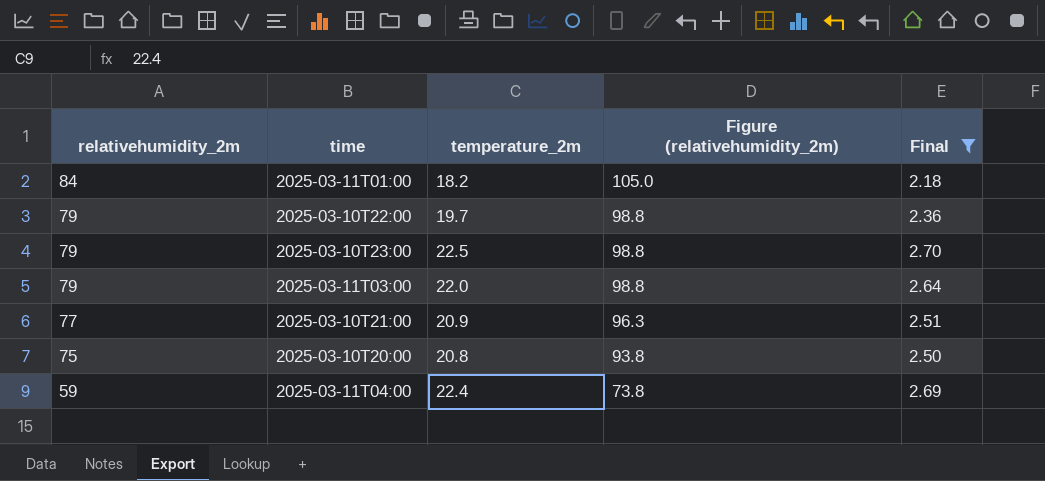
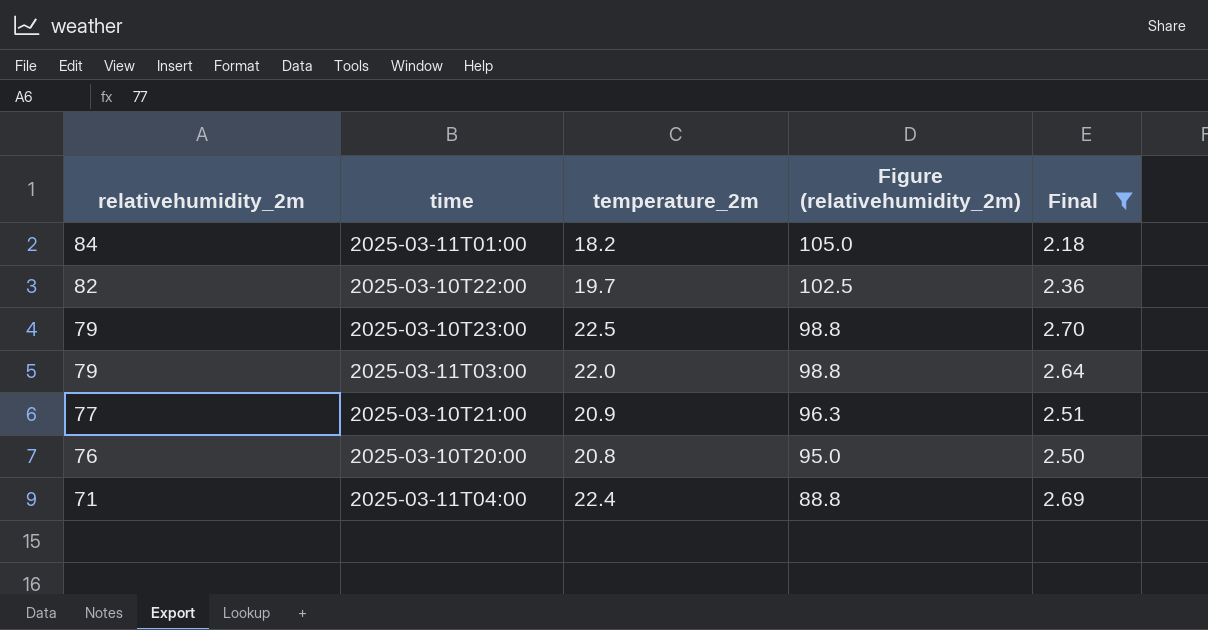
2025-03-10T22:00 | relativehumidity_2m: 79 -> 82
2025-03-10T22:00 | Figure (relativehumidity_2m): 98.8 -> 102.5
2025-03-10T20:00 | relativehumidity_2m: 75 -> 76
2025-03-10T20:00 | Figure (relativehumidity_2m): 93.8 -> 95.0
2025-03-11T04:00 | relativehumidity_2m: 59 -> 71
2025-03-11T04:00 | Figure (relativehumidity_2m): 73.8 -> 88.8

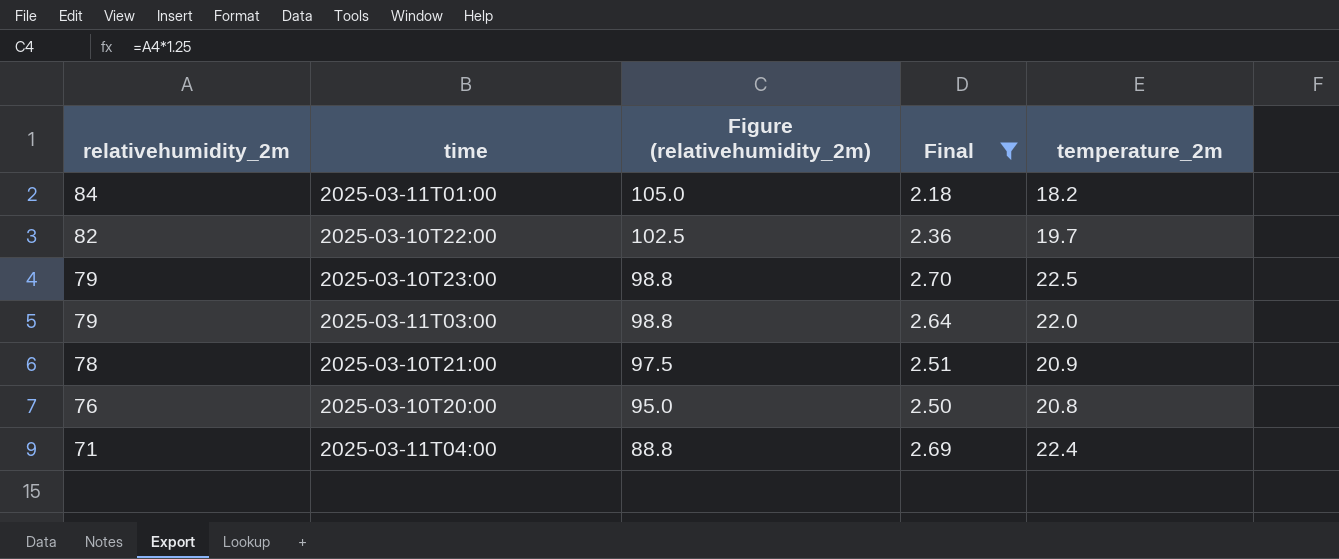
column temperature_2m | position: 3 -> 5
2025-03-10T21:00 | relativehumidity_2m: 77 -> 78
2025-03-10T21:00 | Figure (relativehumidity_2m): 96.3 -> 97.5

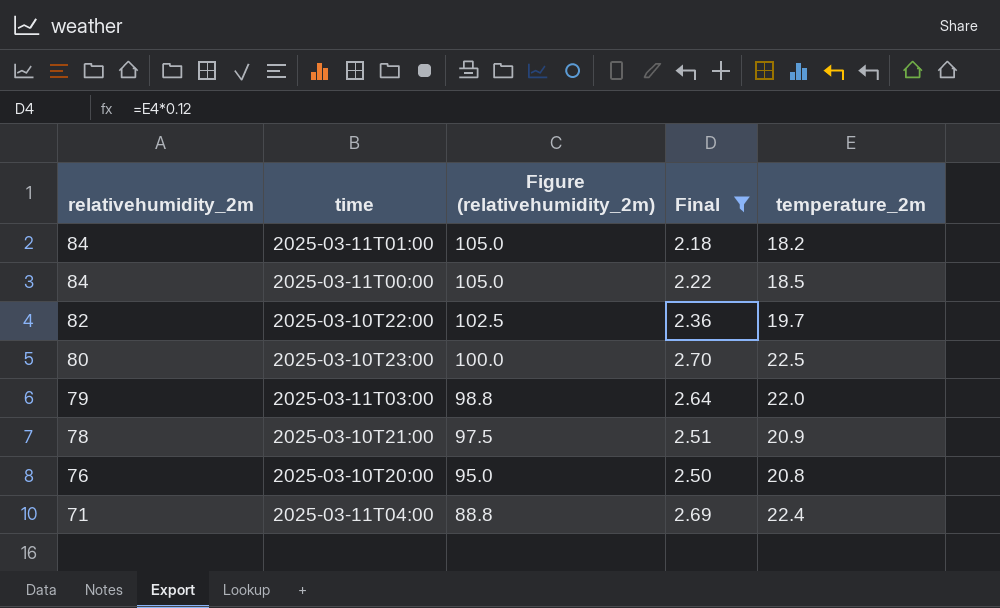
row 2025-03-11T00:00: none -> 84 | 105.0 | 2.22 | 18.5
2025-03-10T23:00 | relativehumidity_2m: 79 -> 80
2025-03-10T23:00 | Figure (relativehumidity_2m): 98.8 -> 100.0

